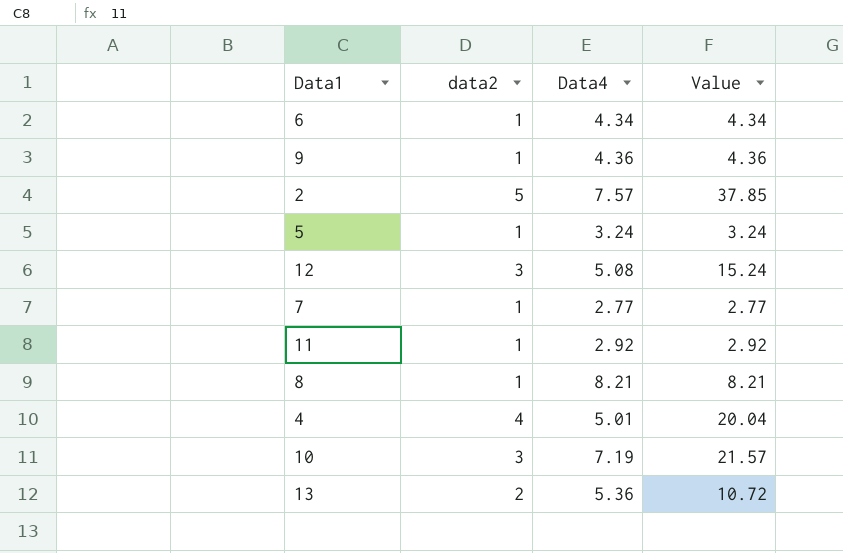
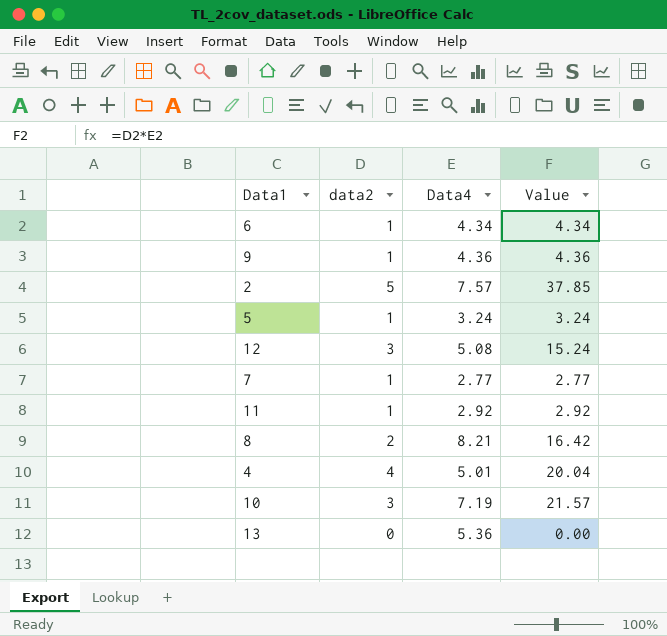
8 | data2: 1 -> 2
8 | Value: 8.21 -> 16.42
13 | data2: 2 -> 0
13 | Value: 10.72 -> 0.00

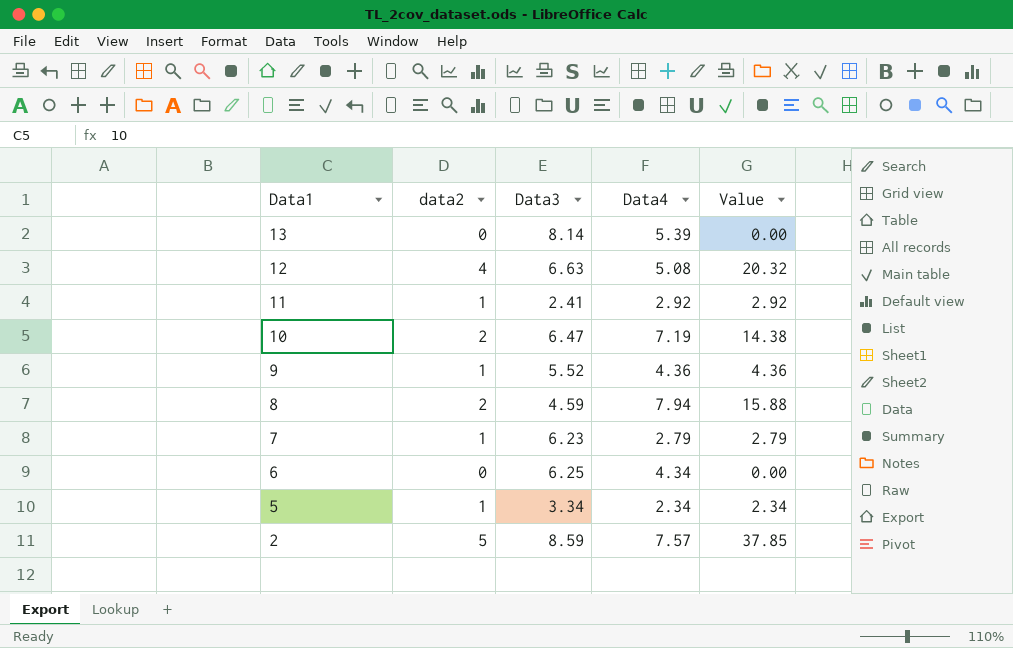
row order: none -> Data1 descending
column Data3 | position: none -> 3
row 4: 4 | 5.01 | 20.04 -> none
13 | Data4: 5.36 -> 5.39
12 | data2: 3 -> 4
12 | Value: 15.24 -> 20.32
10 | data2: 3 -> 2
10 | Value: 21.57 -> 14.38
8 | Data4: 8.21 -> 7.94
8 | Value: 16.42 -> 15.88
7 | Data4: 2.77 -> 2.79
7 | Value: 2.77 -> 2.79
6 | data2: 1 -> 0
6 | Value: 4.34 -> 0.00
5 | Data4: 3.24 -> 2.34
5 | Value: 3.24 -> 2.34

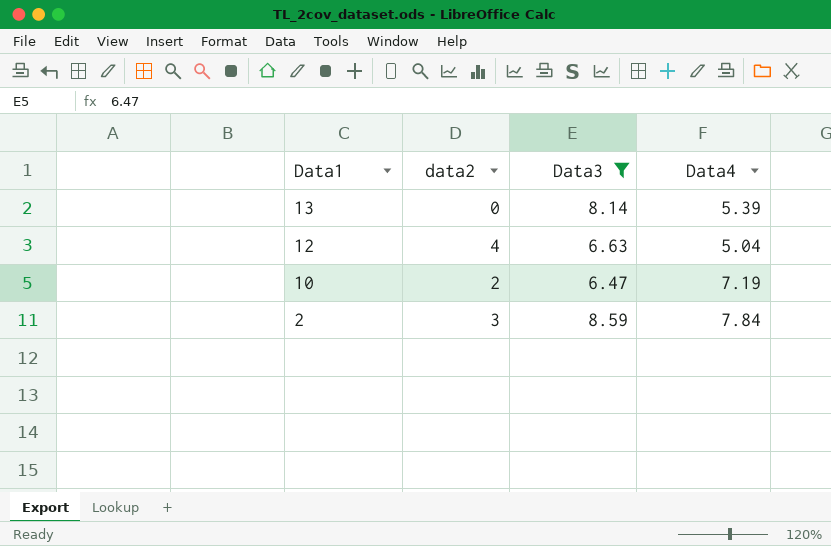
filter: none -> Data3 >= 6.47
column Value | formula: [data2] * [Data4] -> none
12 | Data4: 5.08 -> 5.04
2 | data2: 5 -> 3
2 | Data4: 7.57 -> 7.84

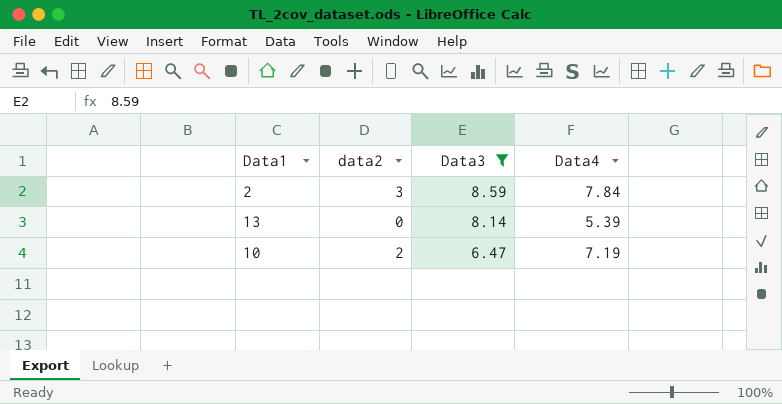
row order: Data1 descending -> Data3 descending
row 12: 4 | 6.63 | 5.04 -> none

